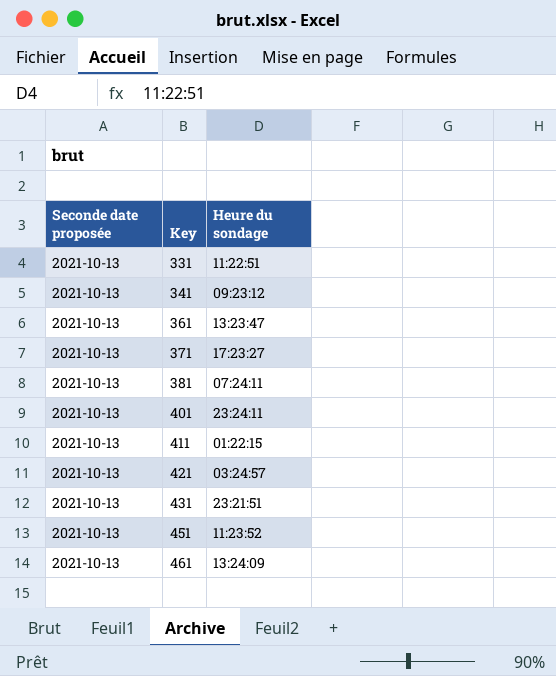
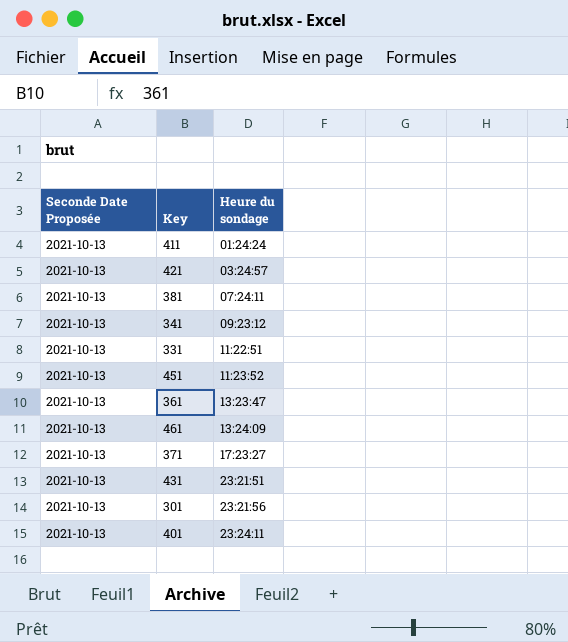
row order: Key ascending -> Heure du sondage ascending
column name: Seconde date proposée -> Seconde Date Proposée
411 | Heure du sondage: 01:22:15 -> 01:24:24
row 301: none -> 2021-10-13 | 23:21:56

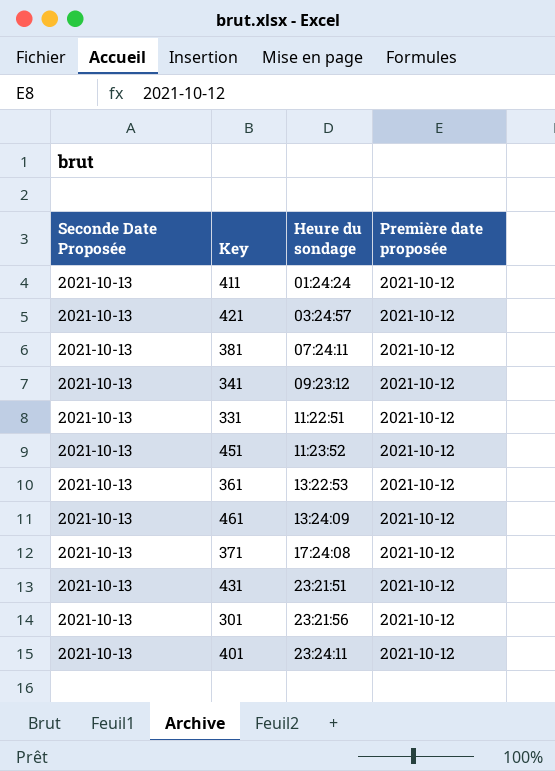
column Première date proposée | position: none -> 4
361 | Heure du sondage: 13:23:47 -> 13:22:53
371 | Heure du sondage: 17:23:27 -> 17:24:08

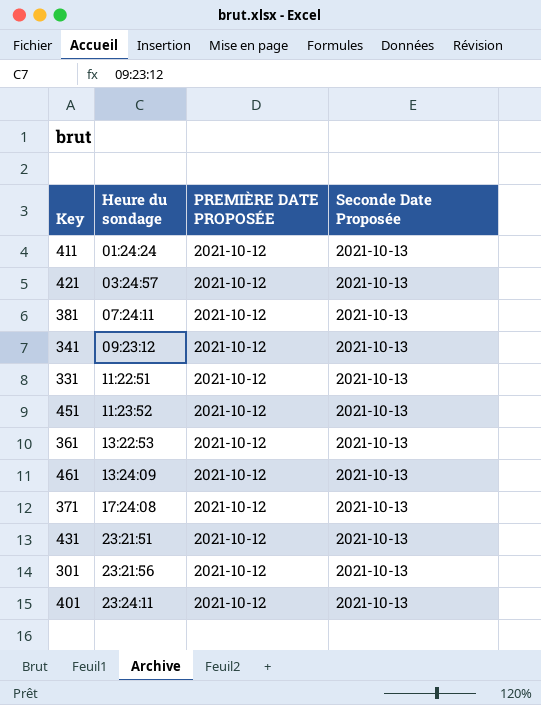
column name: Première date proposée -> PREMIÈRE DATE PROPOSÉE
column Seconde Date Proposée | position: 1 -> 4

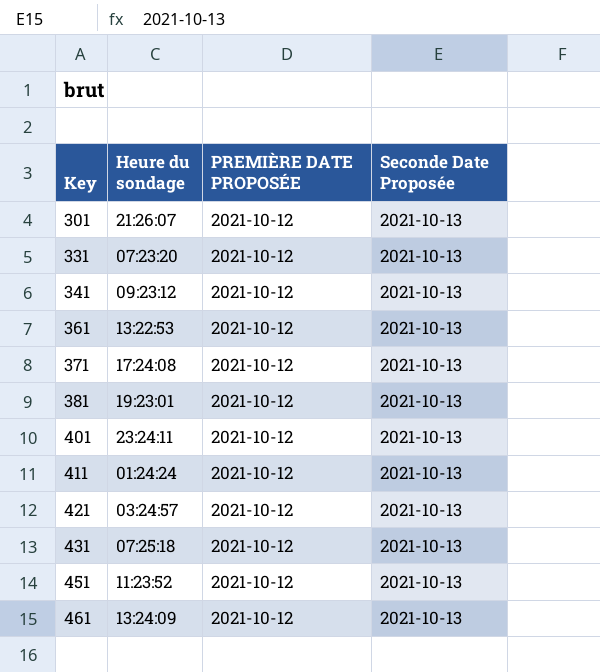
row order: Heure du sondage ascending -> Key ascending
301 | Heure du sondage: 23:21:56 -> 21:26:07
331 | Heure du sondage: 11:22:51 -> 07:23:20
381 | Heure du sondage: 07:24:11 -> 19:23:01
431 | Heure du sondage: 23:21:51 -> 07:25:18

